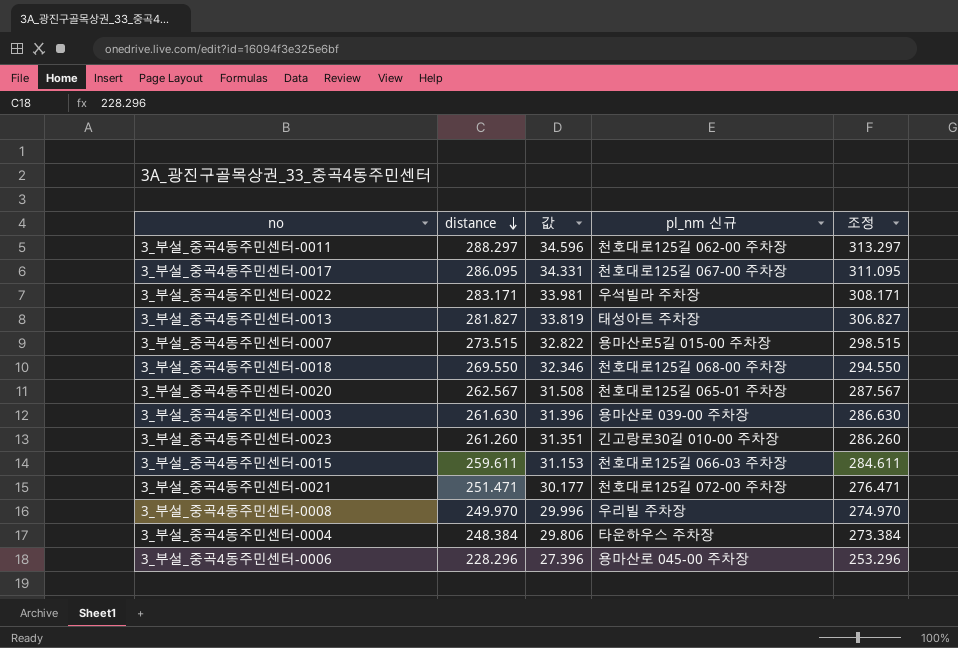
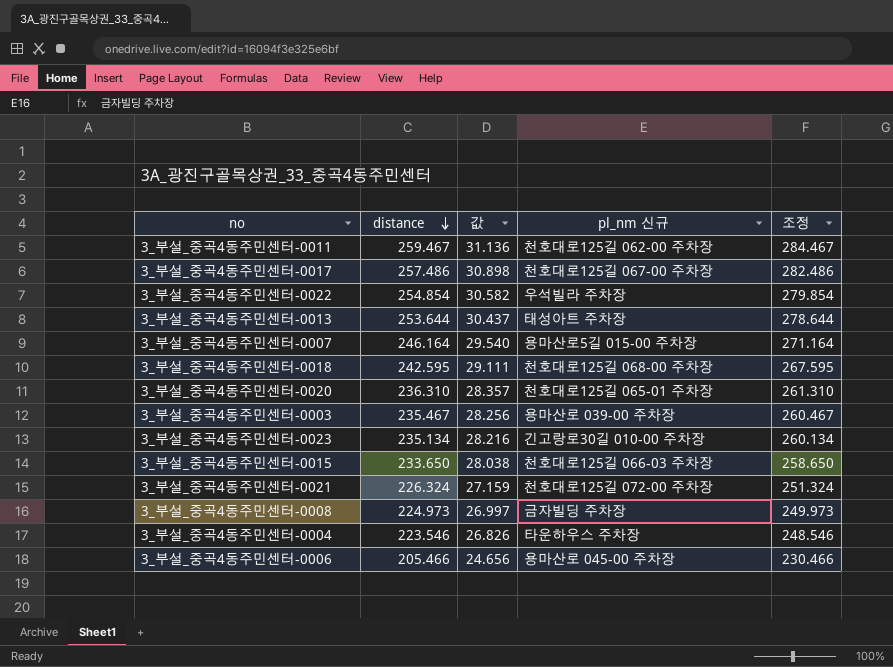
3_부설_중곡4동주민센터-0011 | distance: 288.297 -> 259.467
3_부설_중곡4동주민센터-0011 | 값: 34.596 -> 31.136
3_부설_중곡4동주민센터-0011 | 조정: 313.297 -> 284.467
3_부설_중곡4동주민센터-0017 | distance: 286.095 -> 257.486
3_부설_중곡4동주민센터-0017 | 값: 34.331 -> 30.898
3_부설_중곡4동주민센터-0017 | 조정: 311.095 -> 282.486
3_부설_중곡4동주민센터-0022 | distance: 283.171 -> 254.854
3_부설_중곡4동주민센터-0022 | 값: 33.981 -> 30.582
3_부설_중곡4동주민센터-0022 | 조정: 308.171 -> 279.854
3_부설_중곡4동주민센터-0013 | distance: 281.827 -> 253.644
3_부설_중곡4동주민센터-0013 | 값: 33.819 -> 30.437
3_부설_중곡4동주민센터-0013 | 조정: 306.827 -> 278.644
3_부설_중곡4동주민센터-0007 | distance: 273.515 -> 246.164
3_부설_중곡4동주민센터-0007 | 값: 32.822 -> 29.540
3_부설_중곡4동주민센터-0007 | 조정: 298.515 -> 271.164
3_부설_중곡4동주민센터-0018 | distance: 269.550 -> 242.595
3_부설_중곡4동주민센터-0018 | 값: 32.346 -> 29.111
3_부설_중곡4동주민센터-0018 | 조정: 294.550 -> 267.595
3_부설_중곡4동주민센터-0020 | distance: 262.567 -> 236.310
3_부설_중곡4동주민센터-0020 | 값: 31.508 -> 28.357
3_부설_중곡4동주민센터-0020 | 조정: 287.567 -> 261.310
3_부설_중곡4동주민센터-0003 | distance: 261.630 -> 235.467
3_부설_중곡4동주민센터-0003 | 값: 31.396 -> 28.256
3_부설_중곡4동주민센터-0003 | 조정: 286.630 -> 260.467
3_부설_중곡4동주민센터-0023 | distance: 261.260 -> 235.134
3_부설_중곡4동주민센터-0023 | 값: 31.351 -> 28.216
3_부설_중곡4동주민센터-0023 | 조정: 286.260 -> 260.134
3_부설_중곡4동주민센터-0015 | distance: 259.611 -> 233.650
3_부설_중곡4동주민센터-0015 | 값: 31.153 -> 28.038
3_부설_중곡4동주민센터-0015 | 조정: 284.611 -> 258.650
3_부설_중곡4동주민센터-0021 | distance: 251.471 -> 226.324
3_부설_중곡4동주민센터-0021 | 값: 30.177 -> 27.159
3_부설_중곡4동주민센터-0021 | 조정: 276.471 -> 251.324
3_부설_중곡4동주민센터-0008 | distance: 249.970 -> 224.973
3_부설_중곡4동주민센터-0008 | 값: 29.996 -> 26.997
3_부설_중곡4동주민센터-0008 | pl_nm 신규: 우리빌 주차장 -> 금자빌딩 주차장
3_부설_중곡4동주민센터-0008 | 조정: 274.970 -> 249.973
3_부설_중곡4동주민센터-0004 | distance: 248.384 -> 223.546
3_부설_중곡4동주민센터-0004 | 값: 29.806 -> 26.826
3_부설_중곡4동주민센터-0004 | 조정: 273.384 -> 248.546
3_부설_중곡4동주민센터-0006 | distance: 228.296 -> 205.466
3_부설_중곡4동주민센터-0006 | 값: 27.396 -> 24.656
3_부설_중곡4동주민센터-0006 | 조정: 253.296 -> 230.466

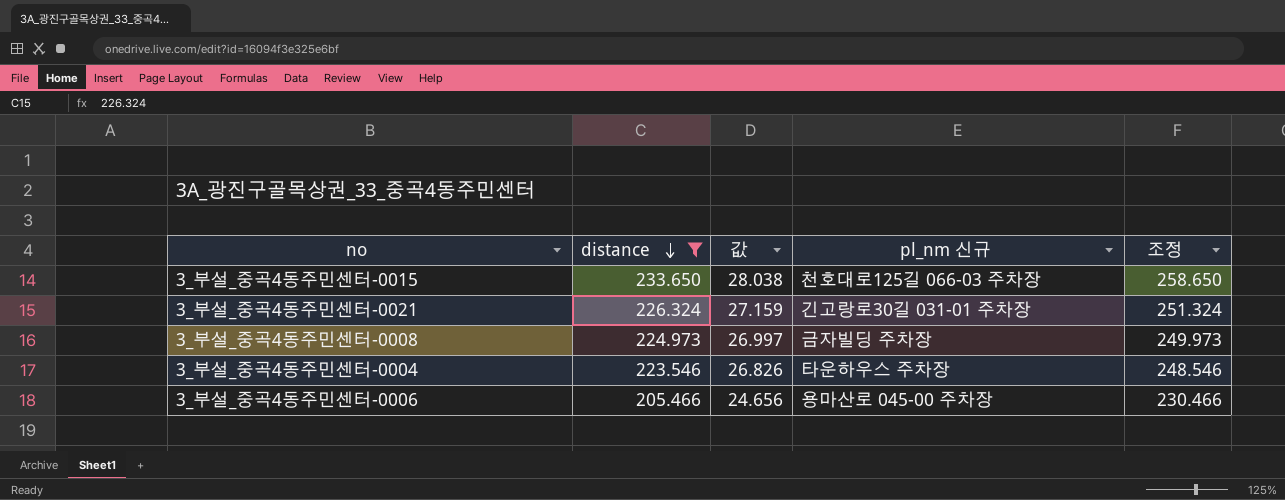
filter: none -> distance <= 233.650
3_부설_중곡4동주민센터-0021 | pl_nm 신규: 천호대로125길 072-00 주차장 -> 긴고랑로30길 031-01 주차장

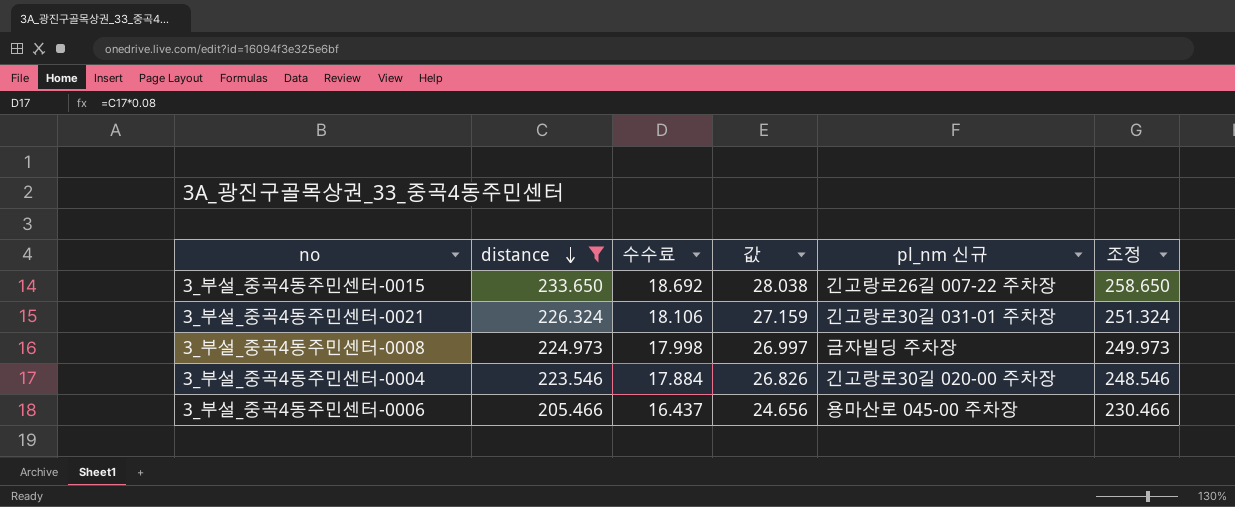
column 수수료 | formula: none -> [distance] * 0.08
3_부설_중곡4동주민센터-0015 | pl_nm 신규: 천호대로125길 066-03 주차장 -> 긴고랑로26길 007-22 주차장
3_부설_중곡4동주민센터-0004 | pl_nm 신규: 타운하우스 주차장 -> 긴고랑로30길 020-00 주차장

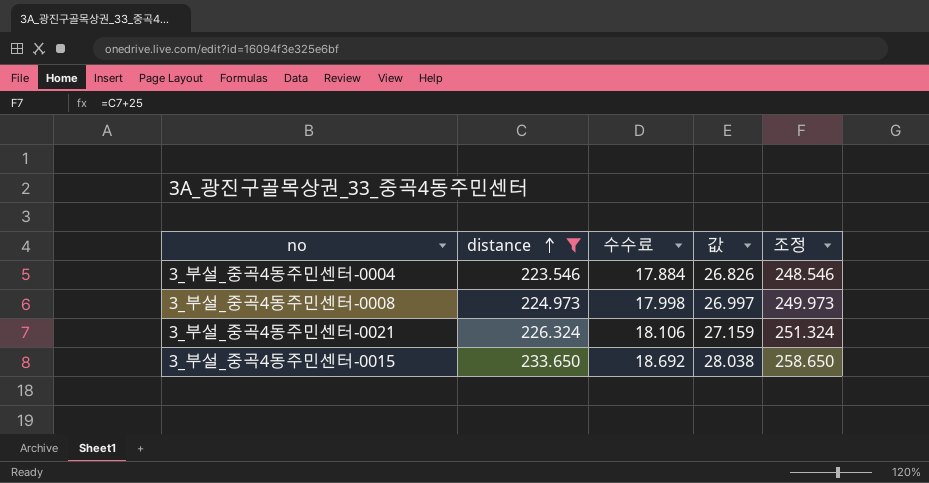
row order: distance descending -> distance ascending
column pl_nm 신규 | position: 5 -> none
row 3_부설_중곡4동주민센터-0006: 205.466 | 16.437 | 24.656 | 용마산로 045-00 주차장 | 230.466 -> none

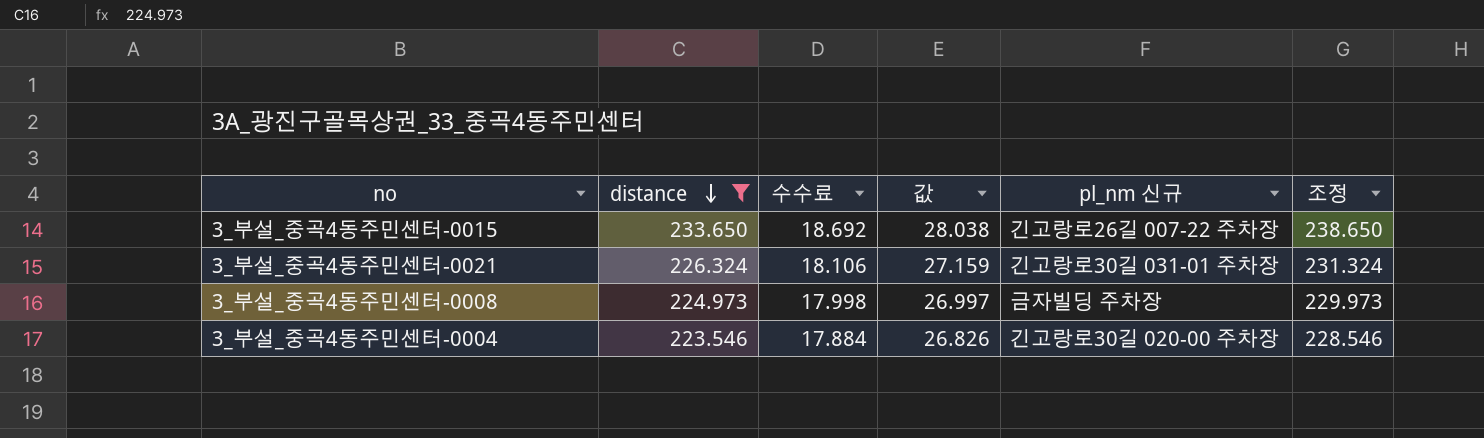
row order: distance ascending -> distance descending
column pl_nm 신규 | position: none -> 5
column 조정 | formula: [distance] + 25 -> [distance] + 5

